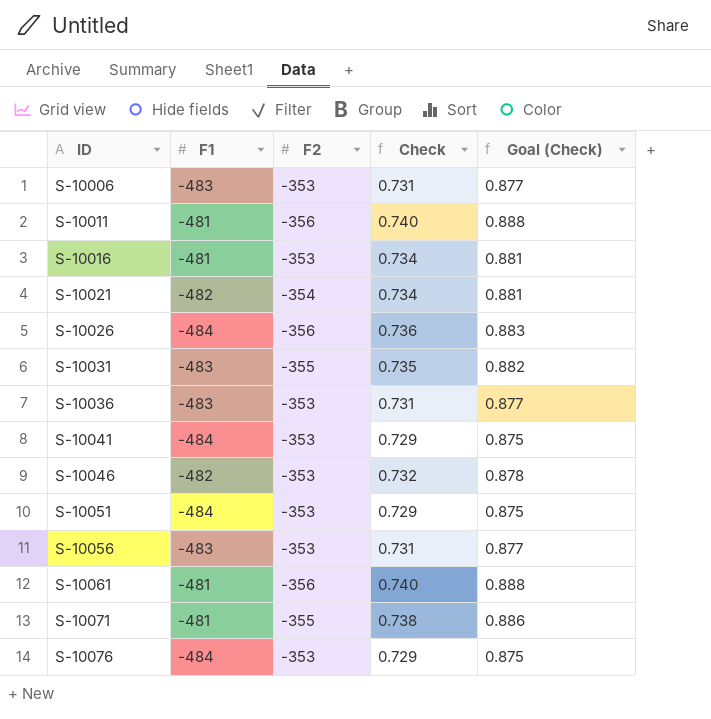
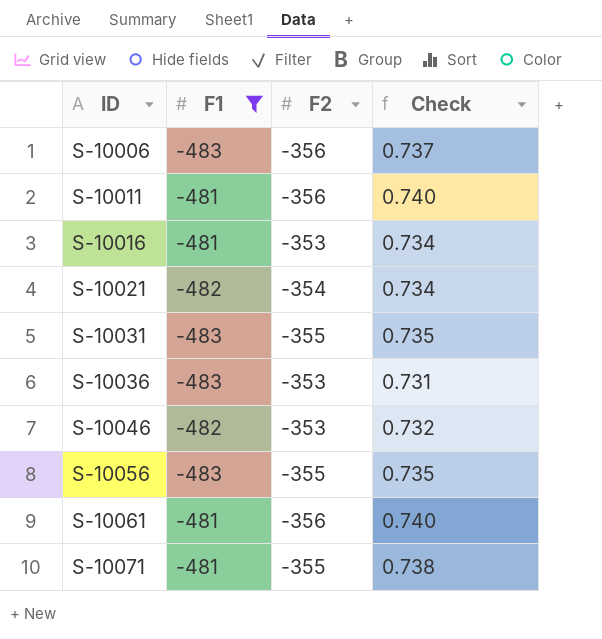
filter: none -> F1 != -484
column Goal (Check) | formula: [Check] * 1.2 -> none
S-10006 | F2: -353 -> -356
S-10006 | Check: 0.731 -> 0.737
S-10056 | F2: -353 -> -355
S-10056 | Check: 0.731 -> 0.735

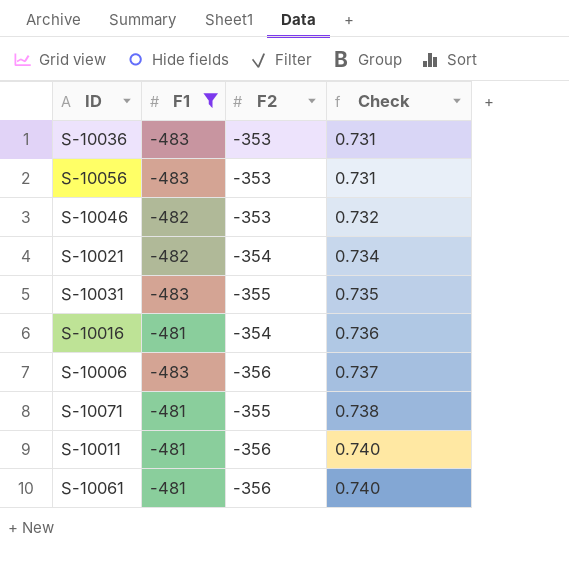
row order: ID ascending -> Check ascending
S-10056 | F2: -355 -> -353
S-10056 | Check: 0.735 -> 0.731
S-10016 | F2: -353 -> -354
S-10016 | Check: 0.734 -> 0.736

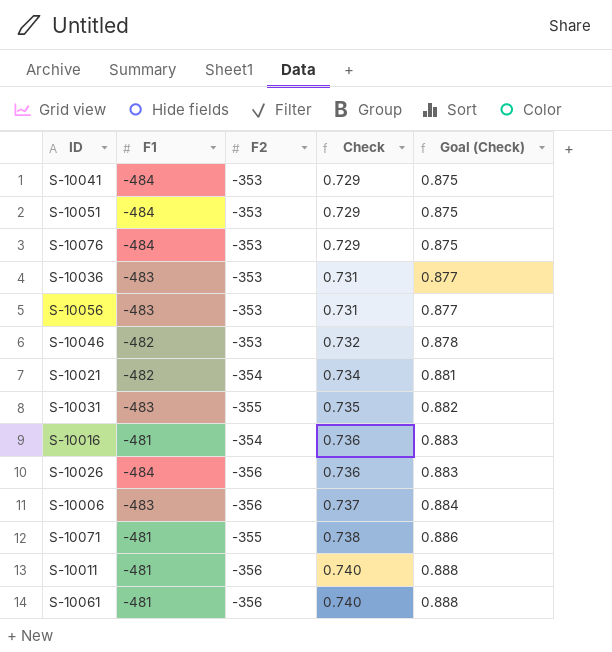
filter: F1 != -484 -> none
column Goal (Check) | formula: none -> [Check] * 1.2

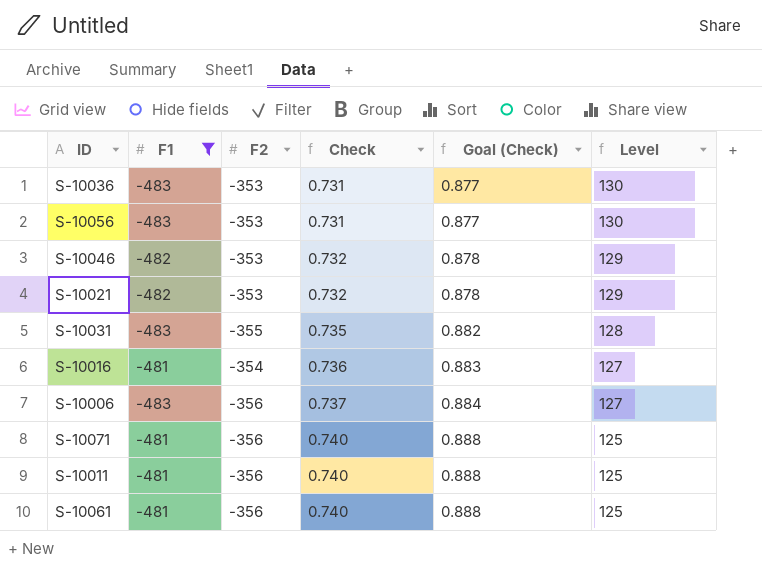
filter: none -> F1 != -484
column Level | formula: none -> [F2] - [F1]
S-10021 | F2: -354 -> -353
S-10021 | Check: 0.734 -> 0.732
S-10021 | Goal (Check): 0.881 -> 0.878
S-10071 | F2: -355 -> -356
S-10071 | Check: 0.738 -> 0.740
S-10071 | Goal (Check): 0.886 -> 0.888

